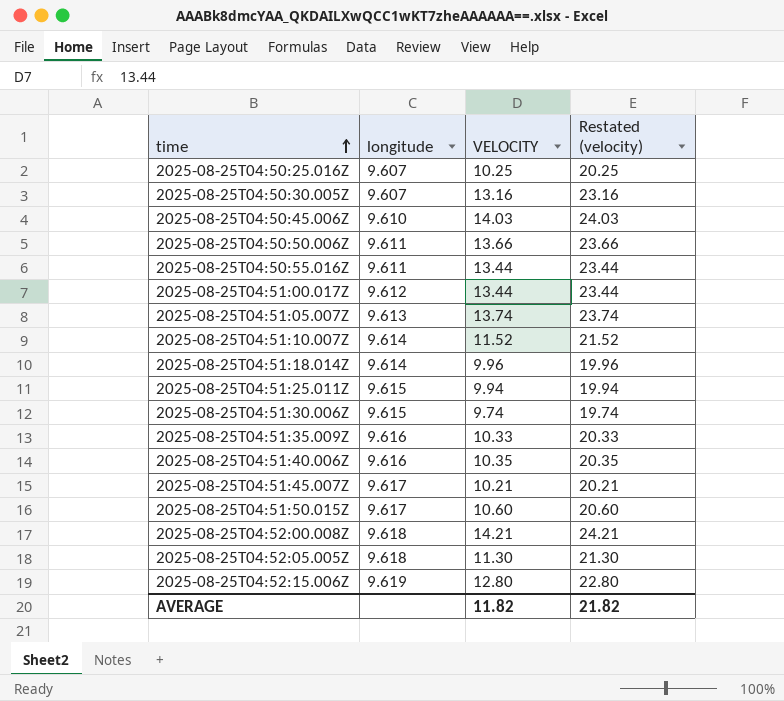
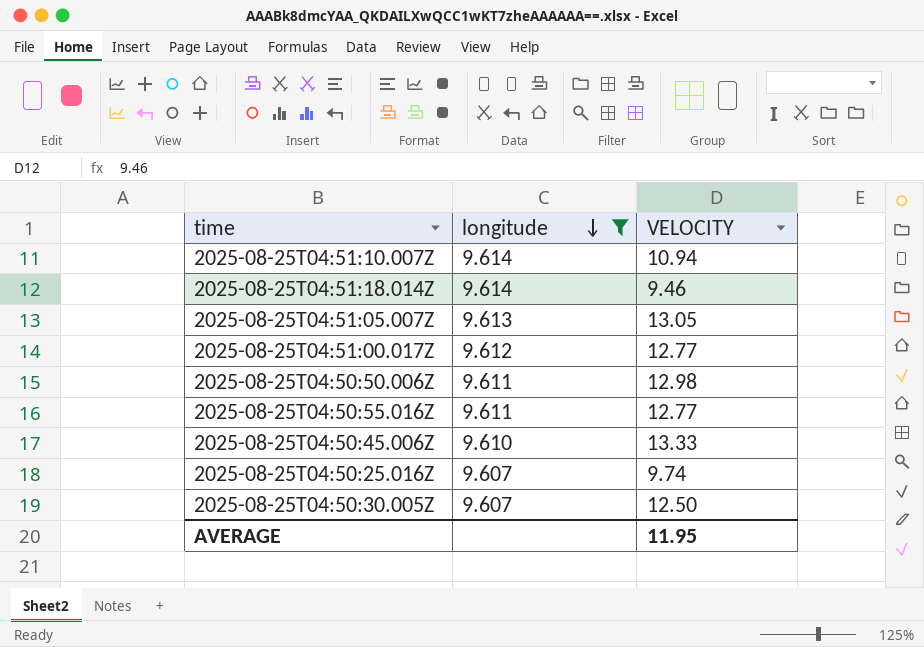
filter: none -> longitude <= 9.614
row order: time ascending -> longitude descending
column Restated (velocity) | formula: [VELOCITY] + 10 -> none
2025-08-25T04:51:10.007Z | VELOCITY: 11.52 -> 10.94
2025-08-25T04:51:18.014Z | VELOCITY: 9.96 -> 9.46
2025-08-25T04:51:05.007Z | VELOCITY: 13.74 -> 13.05
2025-08-25T04:51:00.017Z | VELOCITY: 13.44 -> 12.77
2025-08-25T04:50:50.006Z | VELOCITY: 13.66 -> 12.98
2025-08-25T04:50:55.016Z | VELOCITY: 13.44 -> 12.77
2025-08-25T04:50:45.006Z | VELOCITY: 14.03 -> 13.33
2025-08-25T04:50:25.016Z | VELOCITY: 10.25 -> 9.74
2025-08-25T04:50:30.005Z | VELOCITY: 13.16 -> 12.50
AVERAGE | VELOCITY: 11.82 -> 11.95

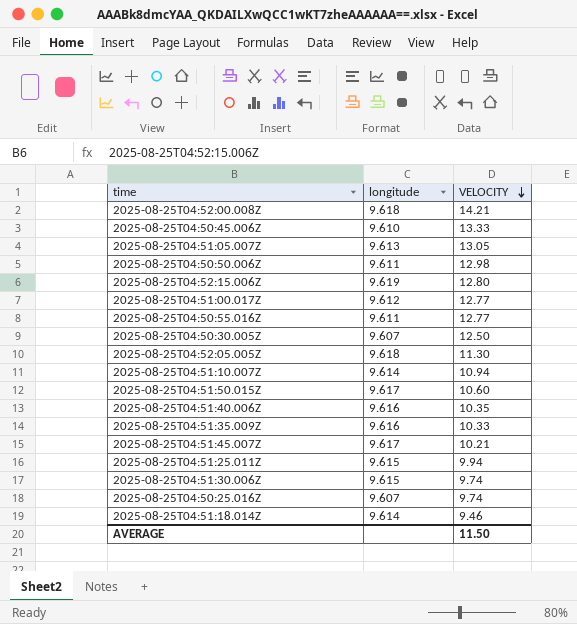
filter: longitude <= 9.614 -> none
row order: longitude descending -> VELOCITY descending
AVERAGE | VELOCITY: 11.95 -> 11.50

